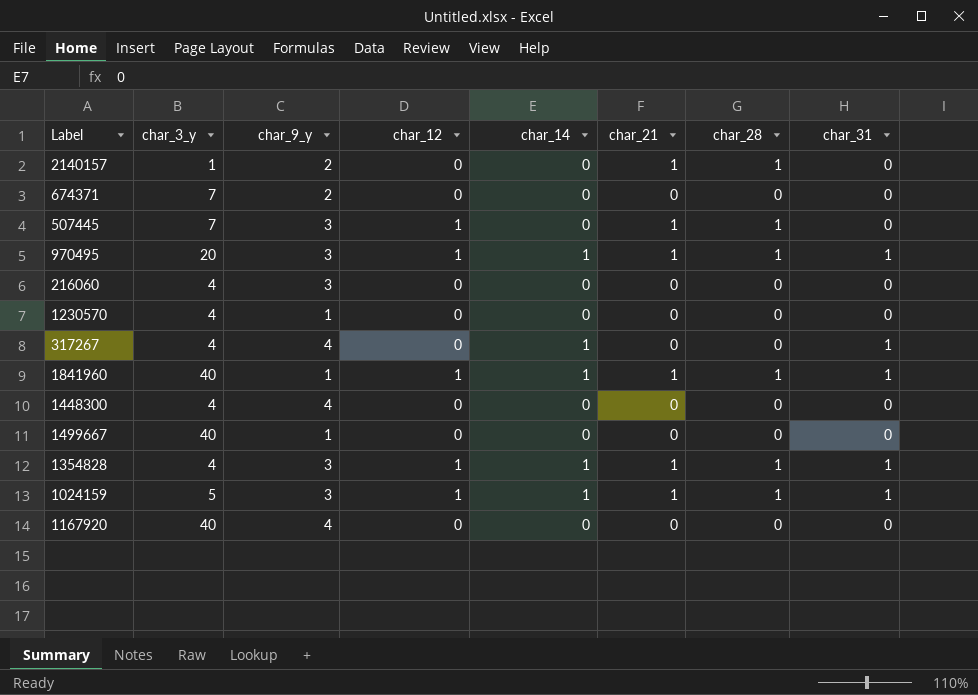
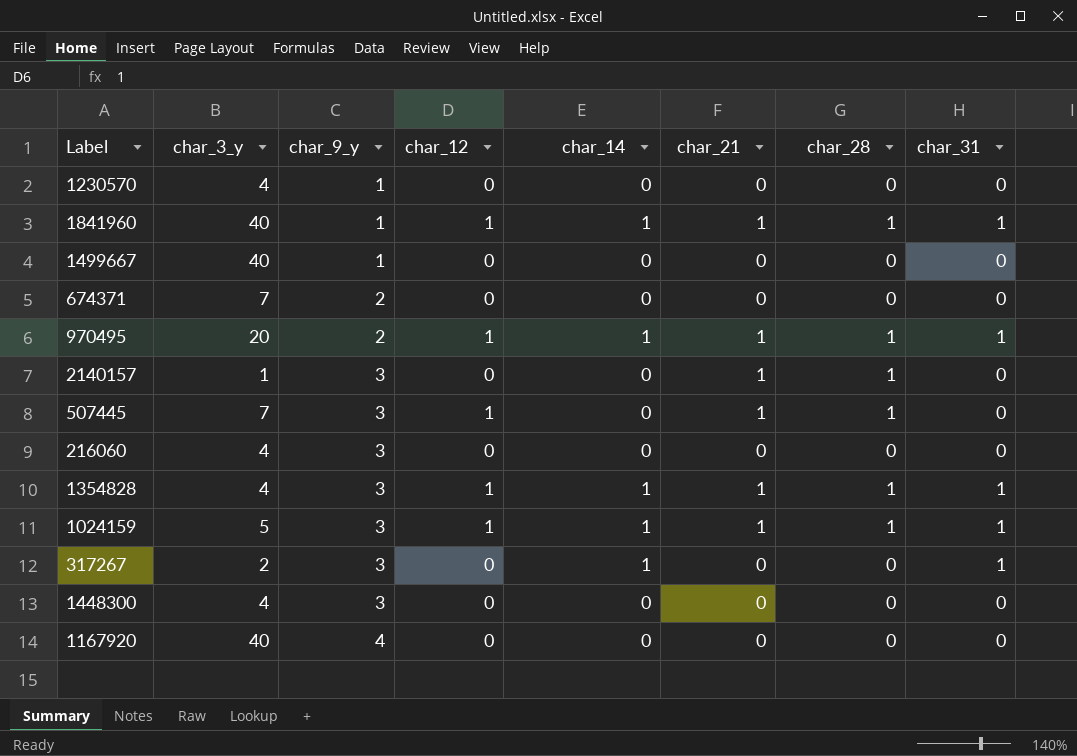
row order: none -> char_9_y ascending
970495 | char_9_y: 3 -> 2
2140157 | char_9_y: 2 -> 3
317267 | char_3_y: 4 -> 2
317267 | char_9_y: 4 -> 3
1448300 | char_9_y: 4 -> 3

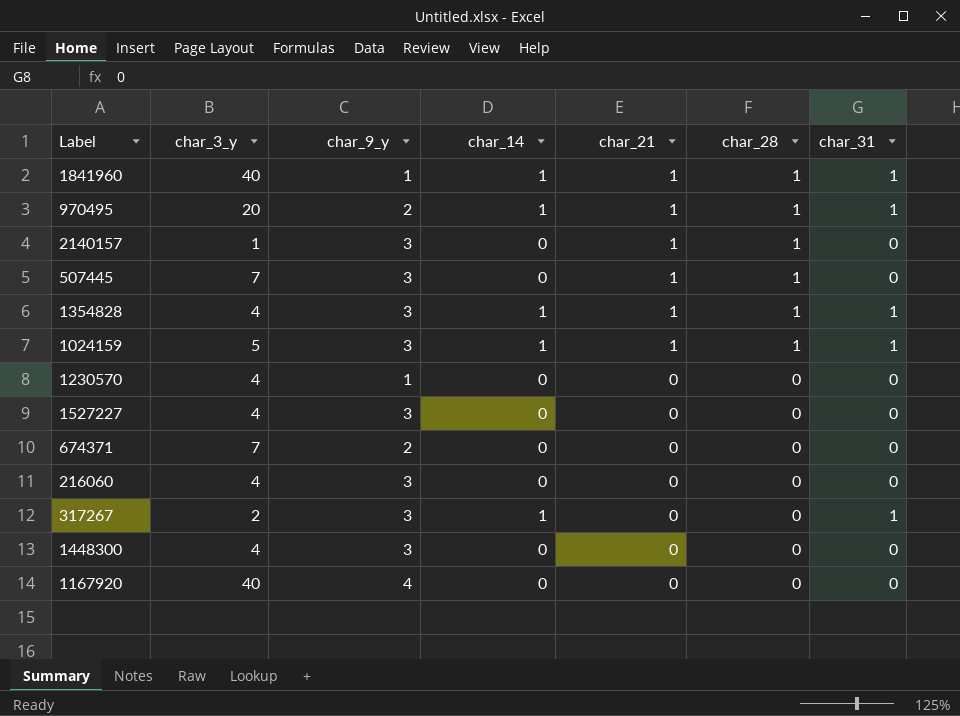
row order: char_9_y ascending -> char_21 descending
column char_12 | position: 4 -> none
row 1499667: 40 | 1 | 0 | 0 | 0 | 0 | 0 -> none
row 1527227: none -> 4 | 3 | 0 | 0 | 0 | 0

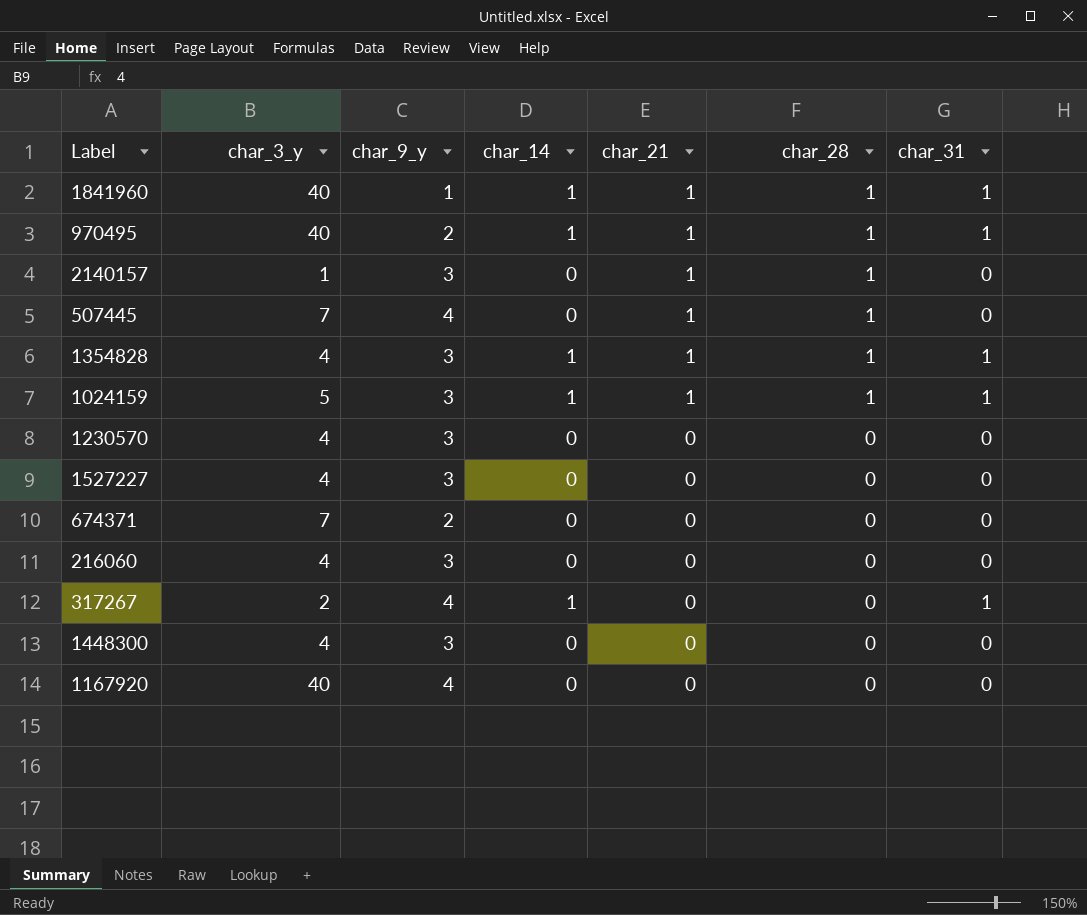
970495 | char_3_y: 20 -> 40
507445 | char_9_y: 3 -> 4
1230570 | char_9_y: 1 -> 3
317267 | char_9_y: 3 -> 4

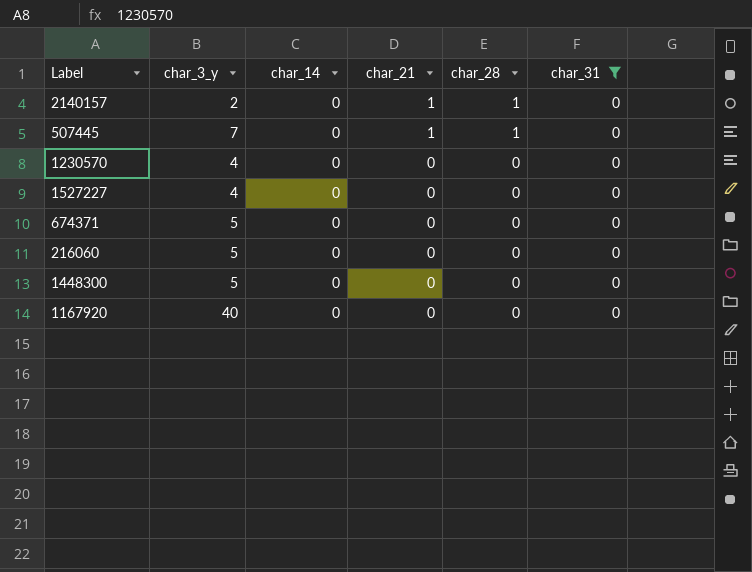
filter: none -> char_31 = 0
column char_9_y | position: 3 -> none
2140157 | char_3_y: 1 -> 2
674371 | char_3_y: 7 -> 5
216060 | char_3_y: 4 -> 5
1448300 | char_3_y: 4 -> 5

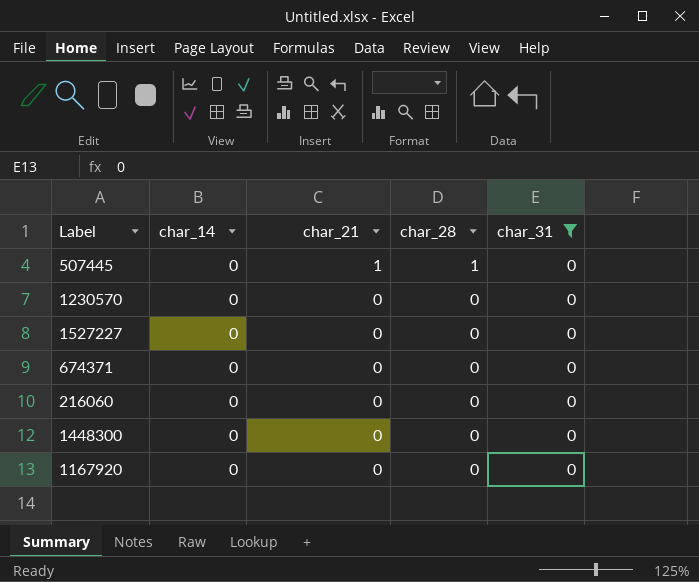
column char_3_y | position: 2 -> none
row 2140157: 2 | 0 | 1 | 1 | 0 -> none

